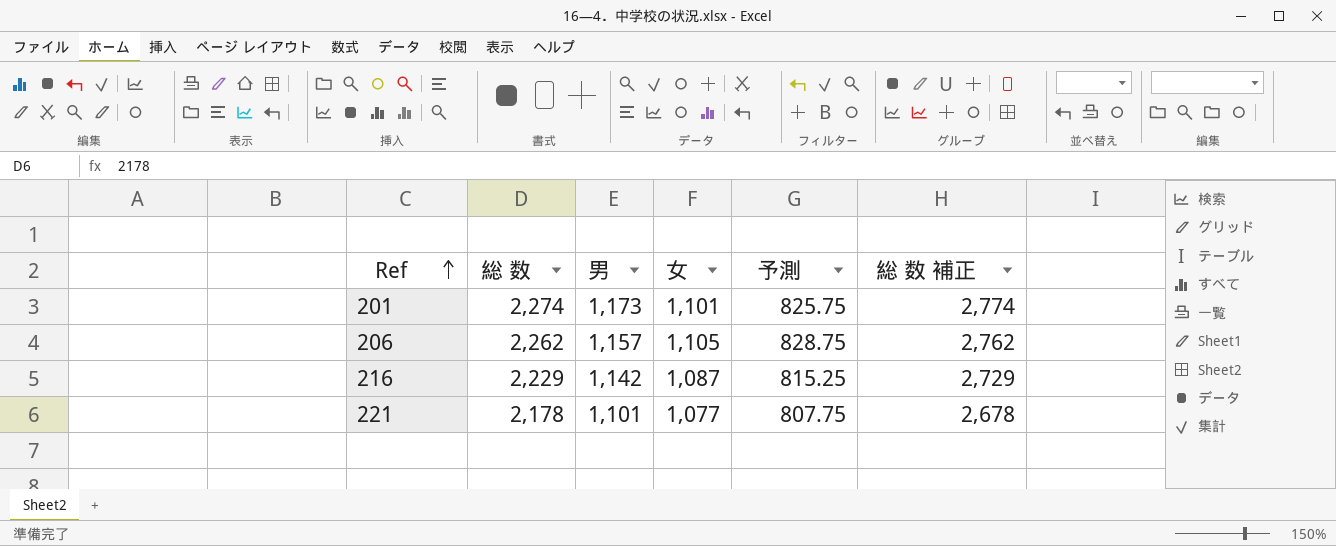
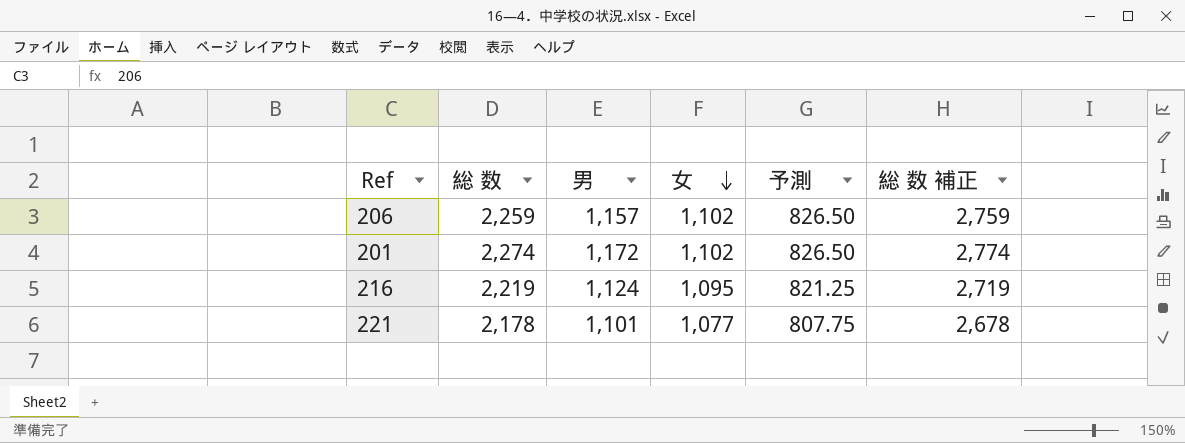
row order: Ref ascending -> 女 descending
206 | 総 数: 2,262 -> 2,259
206 | 女: 1,105 -> 1,102
206 | 予測: 828.75 -> 826.50
206 | 総 数 補正: 2,762 -> 2,759
201 | 男: 1,173 -> 1,172
201 | 女: 1,101 -> 1,102
201 | 予測: 825.75 -> 826.50
216 | 総 数: 2,229 -> 2,219
216 | 男: 1,142 -> 1,124
216 | 女: 1,087 -> 1,095
216 | 予測: 815.25 -> 821.25
216 | 総 数 補正: 2,729 -> 2,719

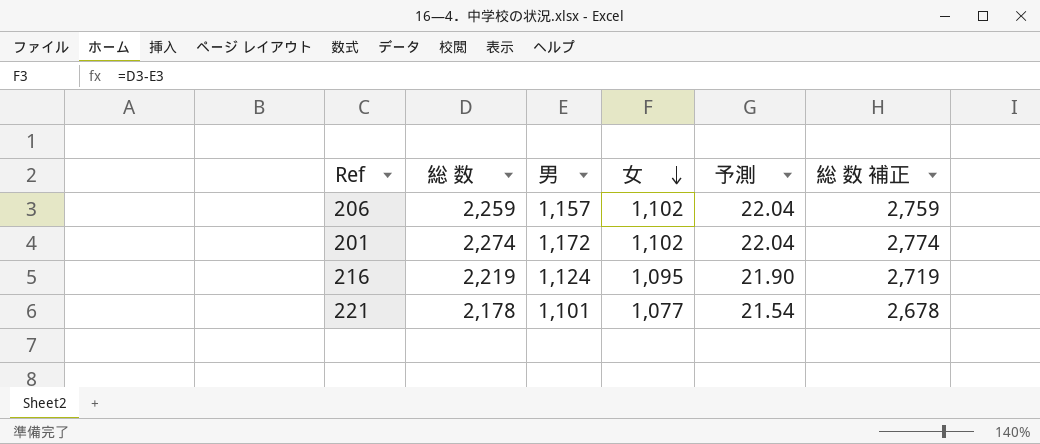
column 予測 | formula: [女] * 0.75 -> [女] * 0.02

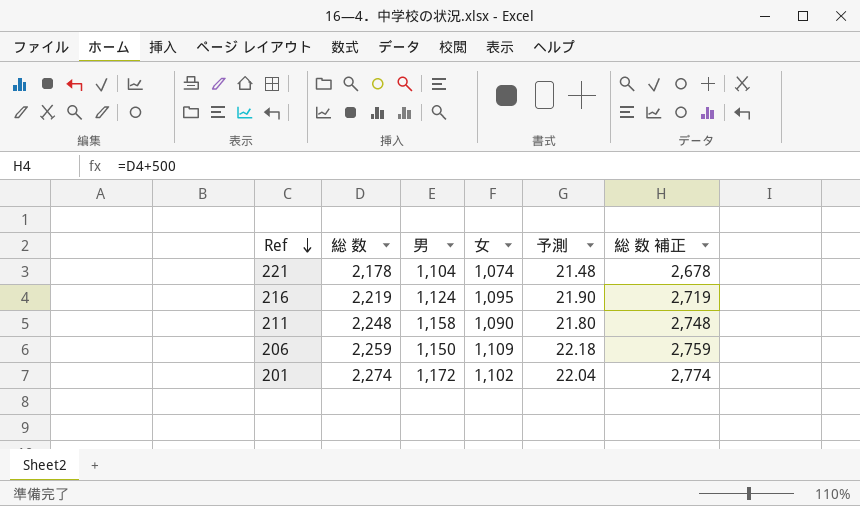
row order: 女 descending -> Ref descending
221 | 男: 1,101 -> 1,104
221 | 女: 1,077 -> 1,074
221 | 予測: 21.54 -> 21.48
row 211: none -> 2,248 | 1,158 | 1,090 | 21.80 | 2,748
206 | 男: 1,157 -> 1,150
206 | 女: 1,102 -> 1,109
206 | 予測: 22.04 -> 22.18

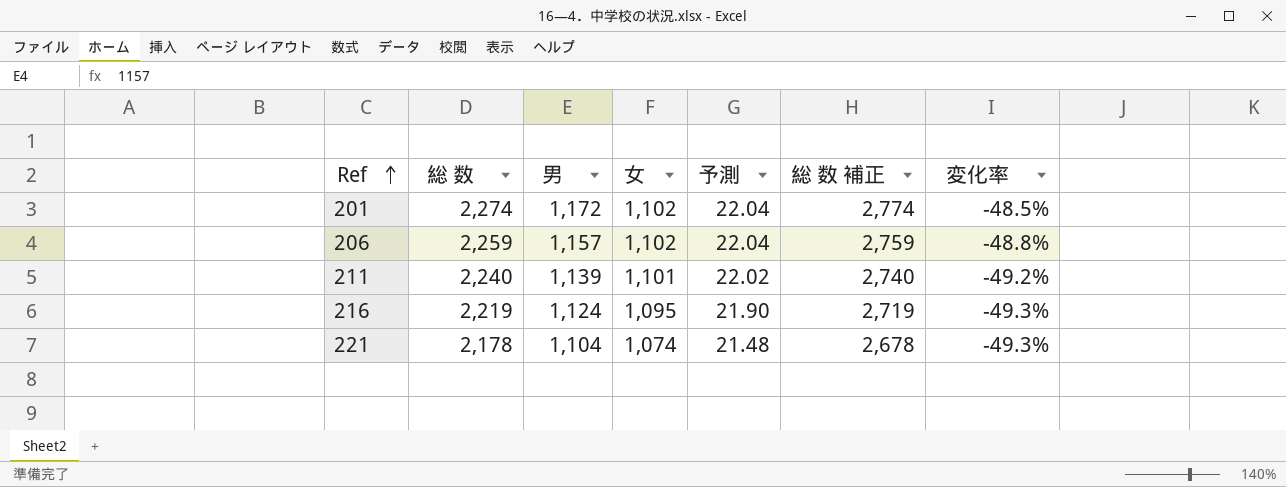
row order: Ref descending -> Ref ascending
column 変化率 | formula: none -> ([男] - [総 数]) / [総 数]
206 | 男: 1,150 -> 1,157
206 | 女: 1,109 -> 1,102
206 | 予測: 22.18 -> 22.04
211 | 総 数: 2,248 -> 2,240
211 | 男: 1,158 -> 1,139
211 | 女: 1,090 -> 1,101
211 | 予測: 21.80 -> 22.02
211 | 総 数 補正: 2,748 -> 2,740

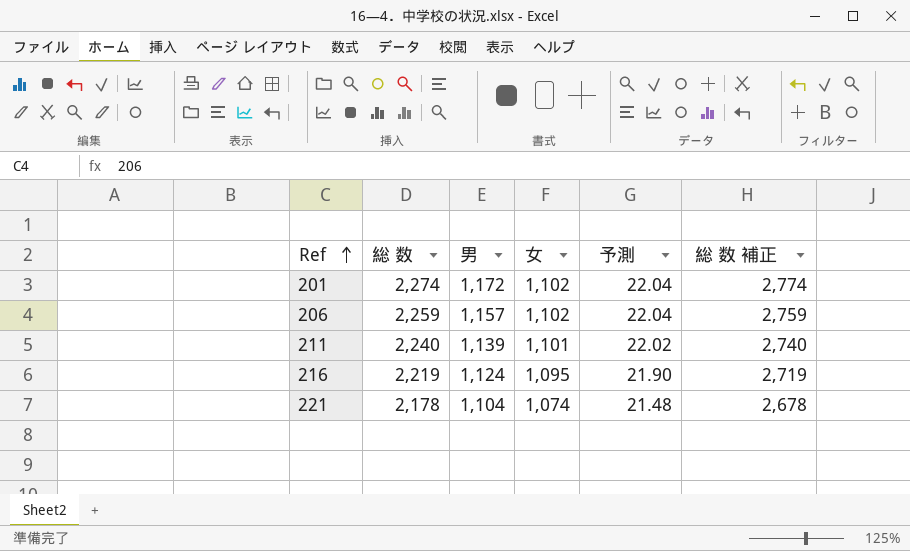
column 変化率 | formula: ([男] - [総 数]) / [総 数] -> none

